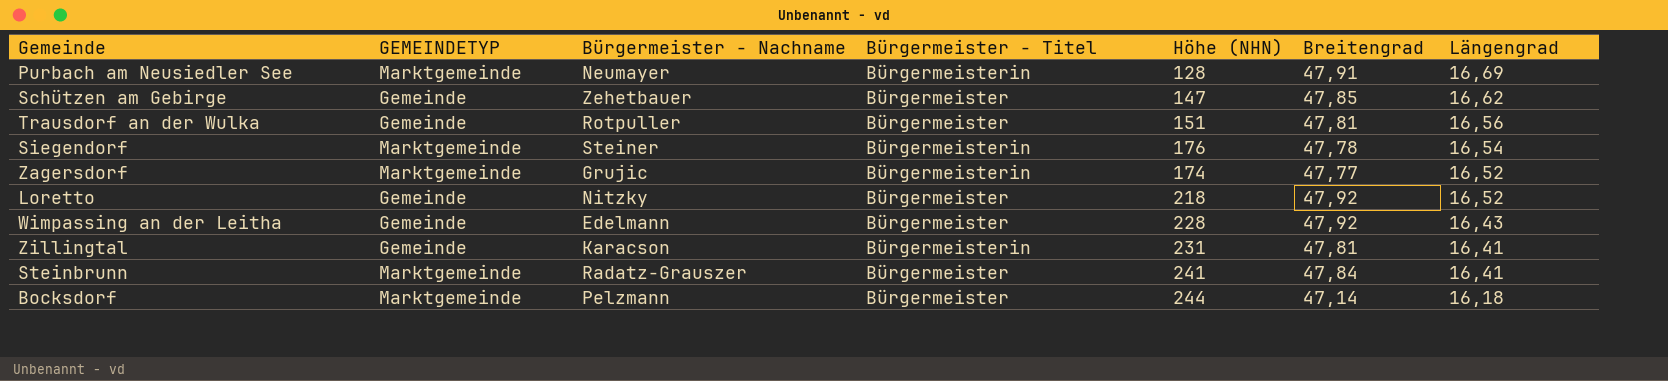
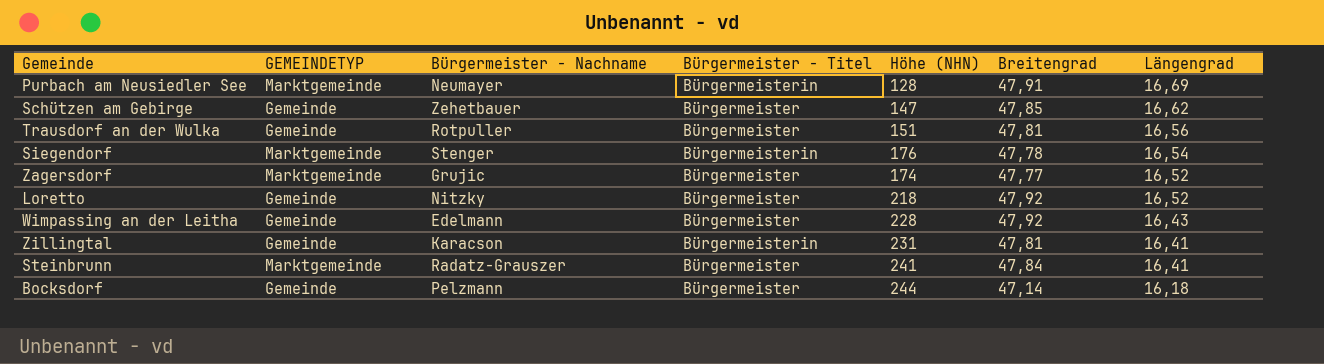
Siegendorf | Bürgermeister - Nachname: Steiner -> Stenger
Zagersdorf | Bürgermeister - Titel: Bürgermeisterin -> Bürgermeister
Bocksdorf | GEMEINDETYP: Marktgemeinde -> Gemeinde

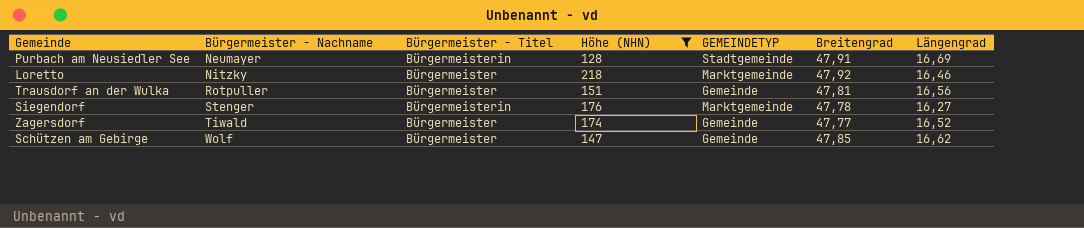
filter: none -> Höhe (NHN) <= 218
row order: Längengrad descending -> Bürgermeister - Nachname ascending
column GEMEINDETYP | position: 2 -> 5
Purbach am Neusiedler See | GEMEINDETYP: Marktgemeinde -> Stadtgemeinde
Loretto | GEMEINDETYP: Gemeinde -> Marktgemeinde
Loretto | Längengrad: 16,52 -> 16,46
Siegendorf | Längengrad: 16,54 -> 16,27
Zagersdorf | Bürgermeister - Nachname: Grujic -> Tiwald
Zagersdorf | GEMEINDETYP: Marktgemeinde -> Gemeinde
Schützen am Gebirge | Bürgermeister - Nachname: Zehetbauer -> Wolf

